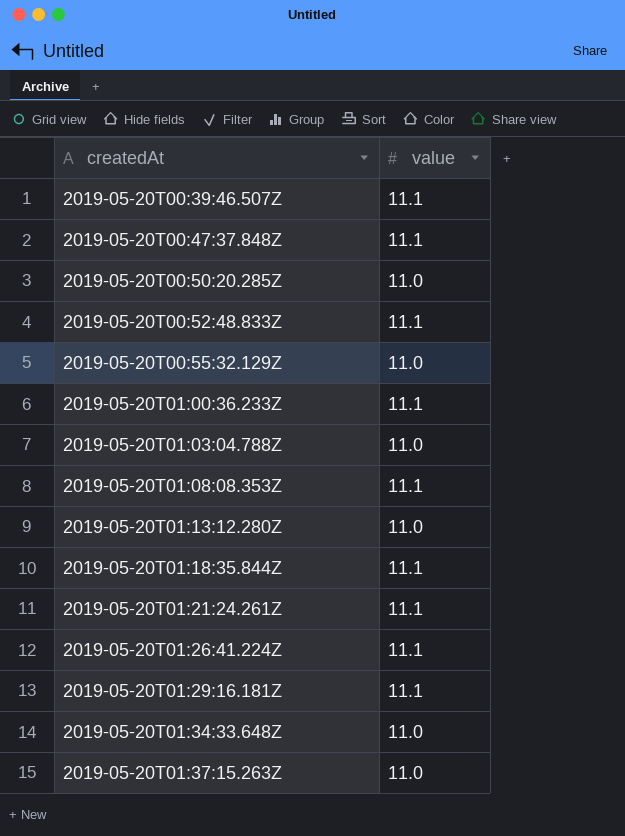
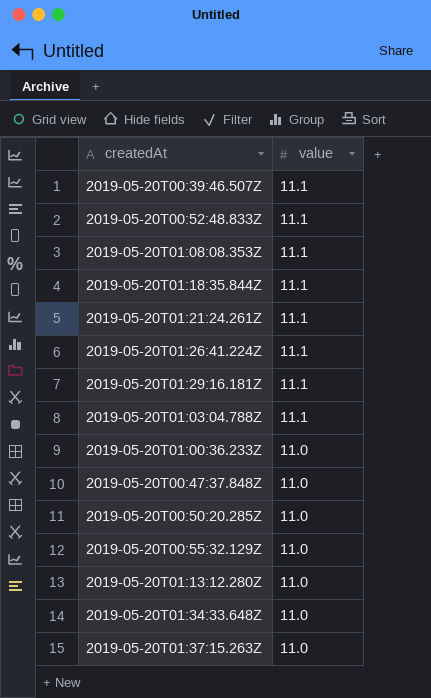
row order: createdAt ascending -> value descending
2019-05-20T01:03:04.788Z | value: 11.0 -> 11.1
2019-05-20T01:00:36.233Z | value: 11.1 -> 11.0
2019-05-20T00:47:37.848Z | value: 11.1 -> 11.0

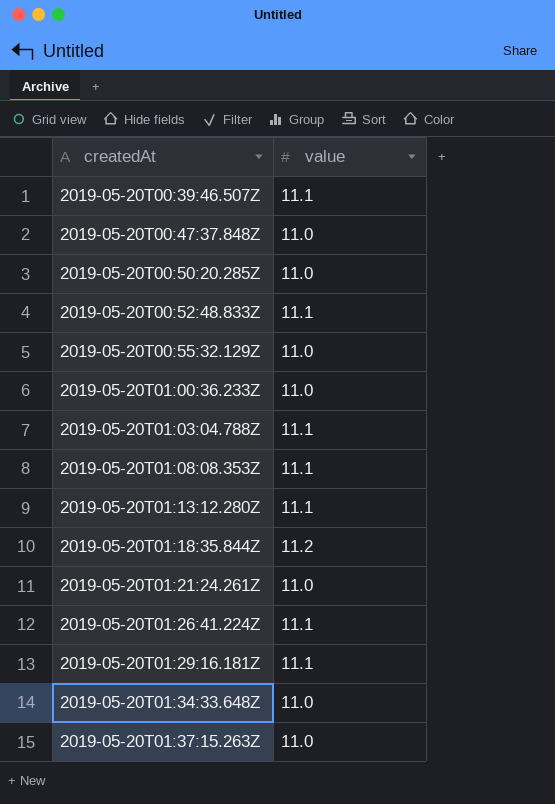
row order: value descending -> createdAt ascending
2019-05-20T01:13:12.280Z | value: 11.0 -> 11.1
2019-05-20T01:18:35.844Z | value: 11.1 -> 11.2
2019-05-20T01:21:24.261Z | value: 11.1 -> 11.0

